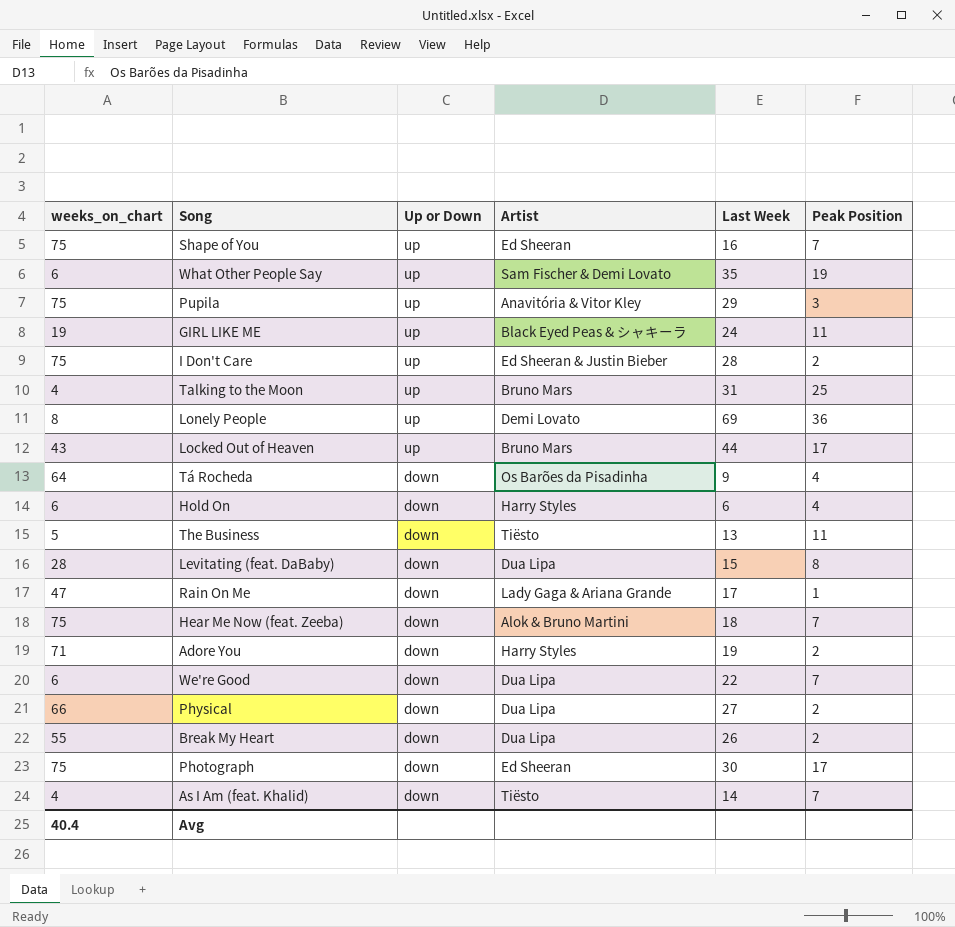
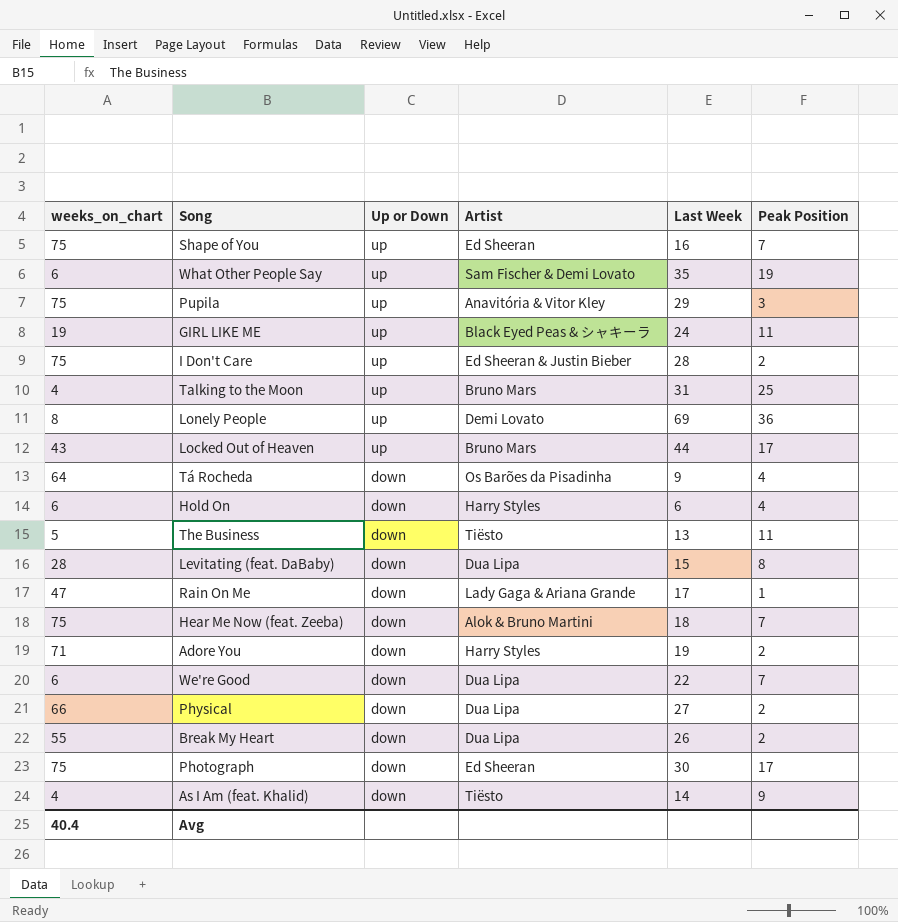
As I Am (feat. Khalid) | Peak Position: 7 -> 9

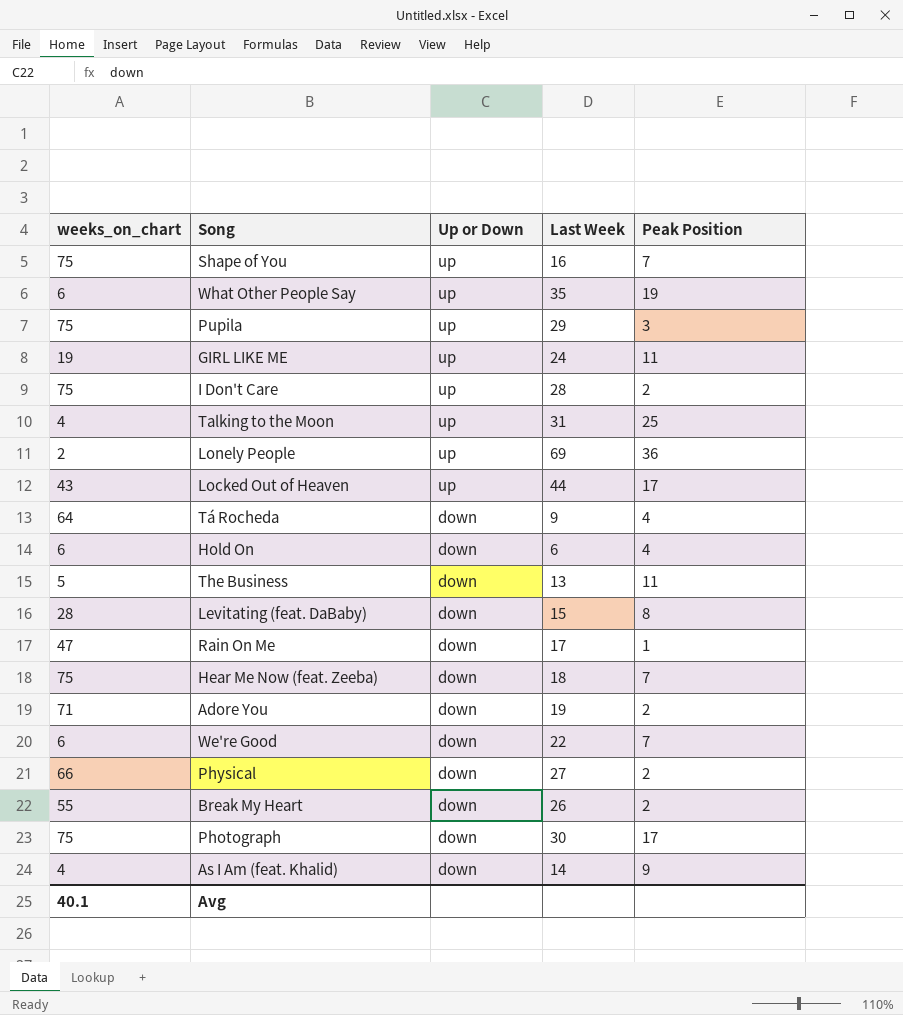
column Artist | position: 4 -> none
Lonely People | weeks_on_chart: 8 -> 2
Avg | weeks_on_chart: 40.4 -> 40.1

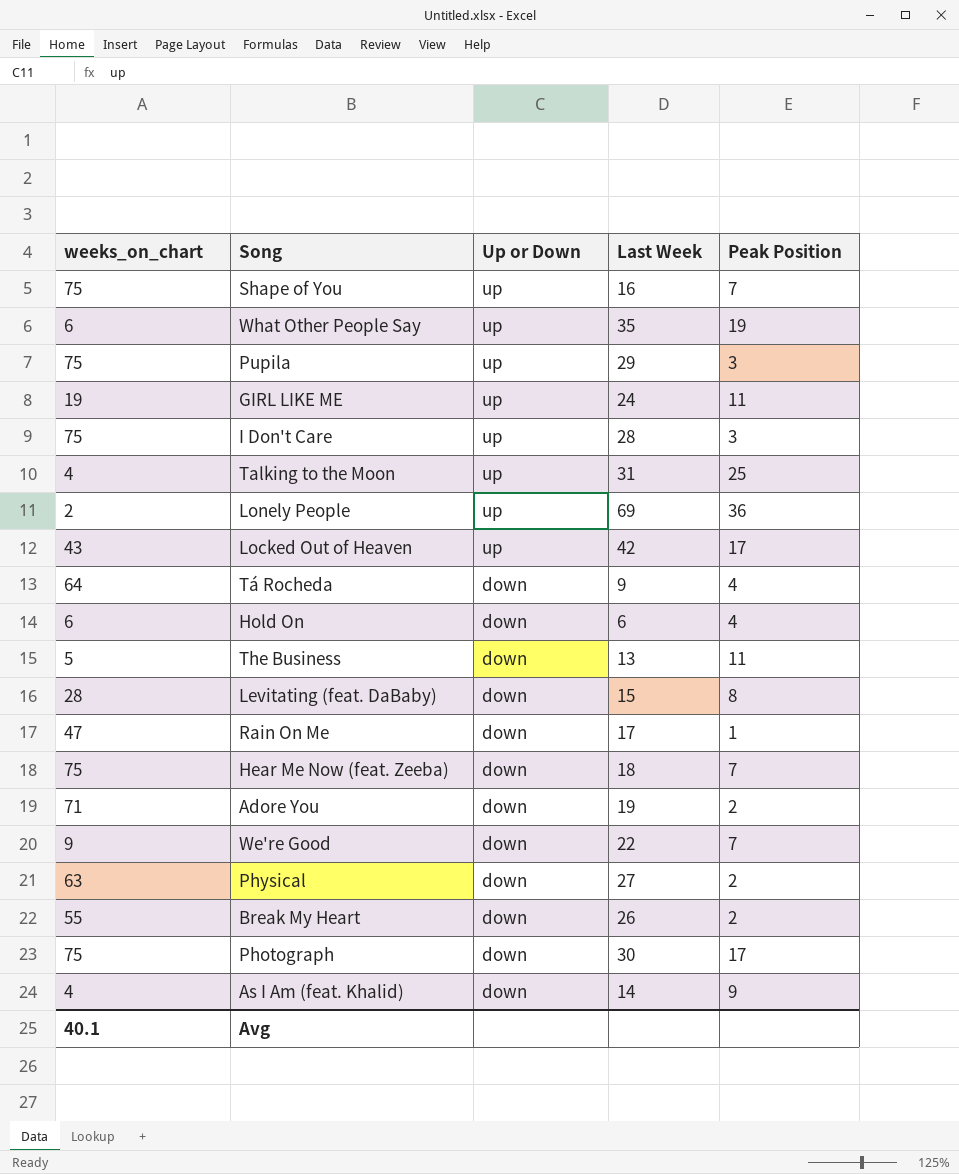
I Don't Care | Peak Position: 2 -> 3
Locked Out of Heaven | Last Week: 44 -> 42
We're Good | weeks_on_chart: 6 -> 9
Physical | weeks_on_chart: 66 -> 63

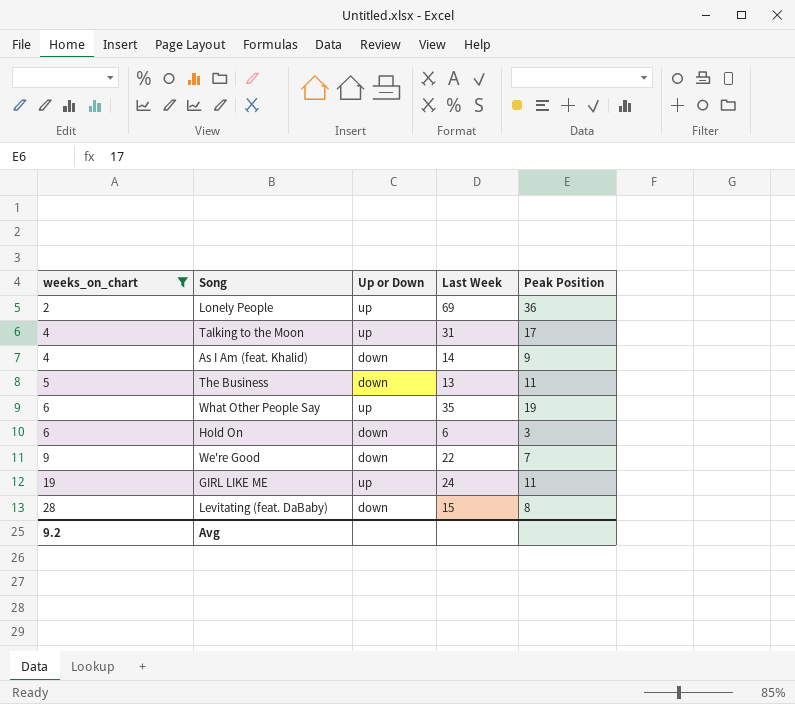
filter: none -> weeks_on_chart <= 28
row order: Up or Down descending -> weeks_on_chart ascending
Talking to the Moon | Peak Position: 25 -> 17
Hold On | Peak Position: 4 -> 3
Avg | weeks_on_chart: 40.1 -> 9.2

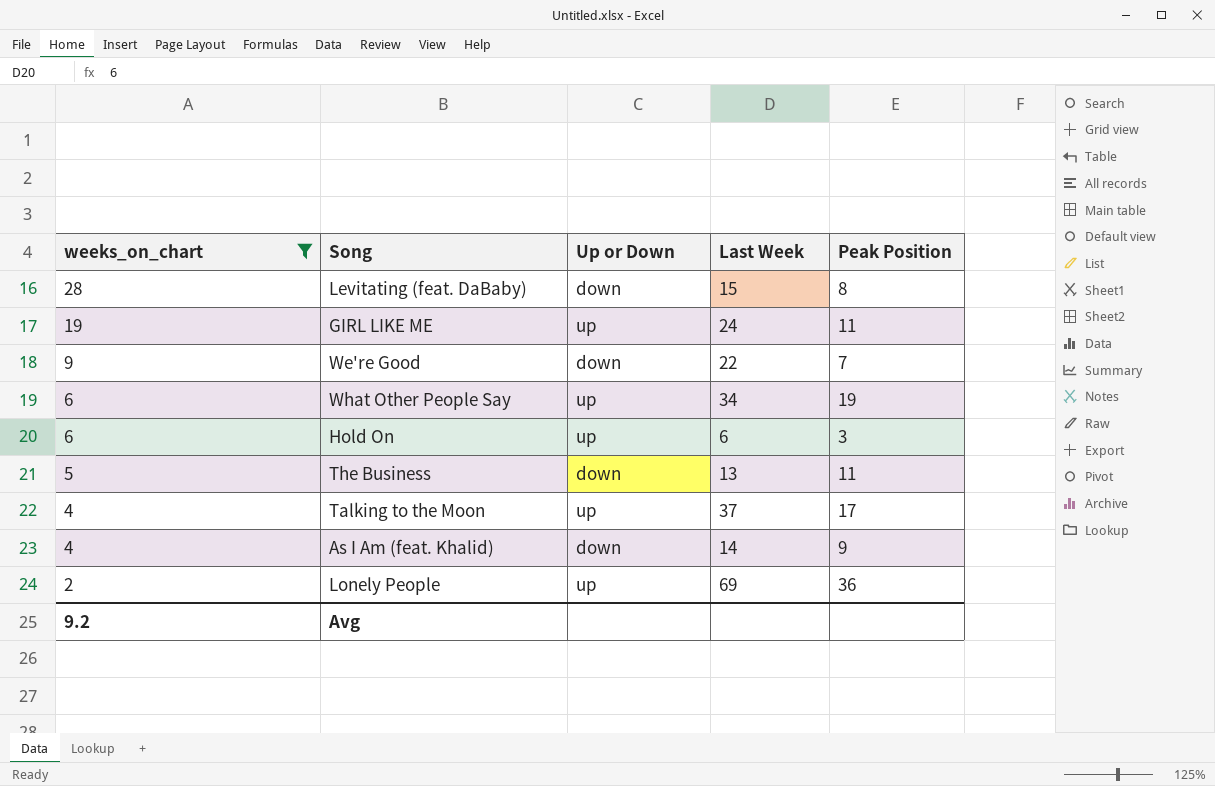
row order: weeks_on_chart ascending -> weeks_on_chart descending
What Other People Say | Last Week: 35 -> 34
Hold On | Up or Down: down -> up
Talking to the Moon | Last Week: 31 -> 37

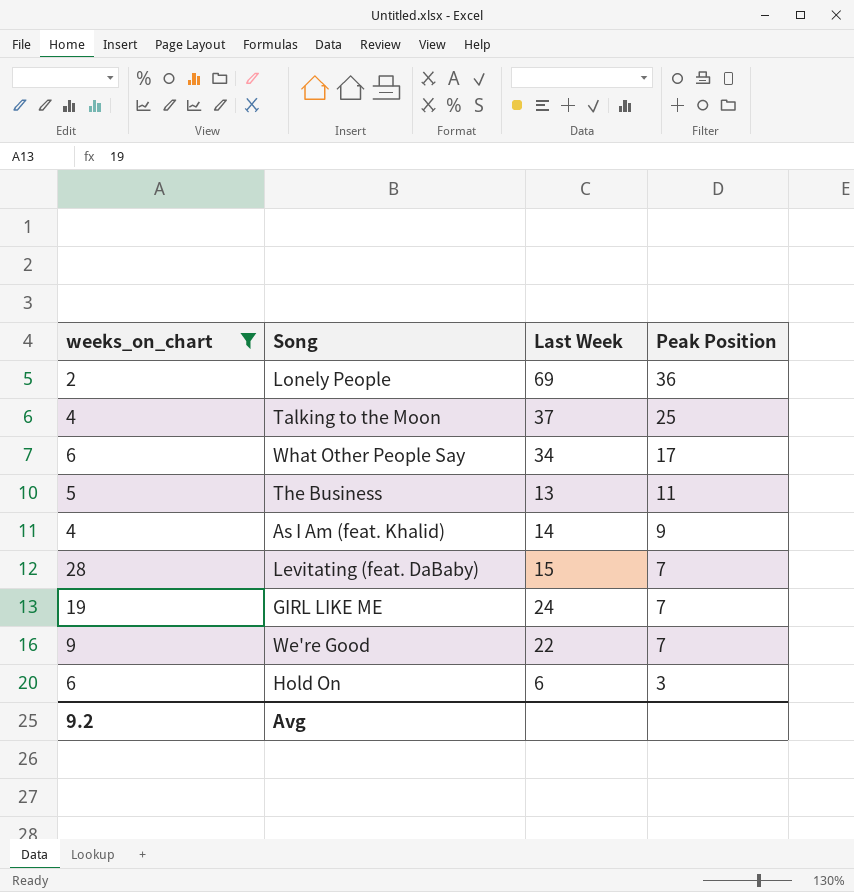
row order: weeks_on_chart descending -> Peak Position descending
column Up or Down | position: 3 -> none
Talking to the Moon | Peak Position: 17 -> 25
What Other People Say | Peak Position: 19 -> 17
Levitating (feat. DaBaby) | Peak Position: 8 -> 7
GIRL LIKE ME | Peak Position: 11 -> 7

